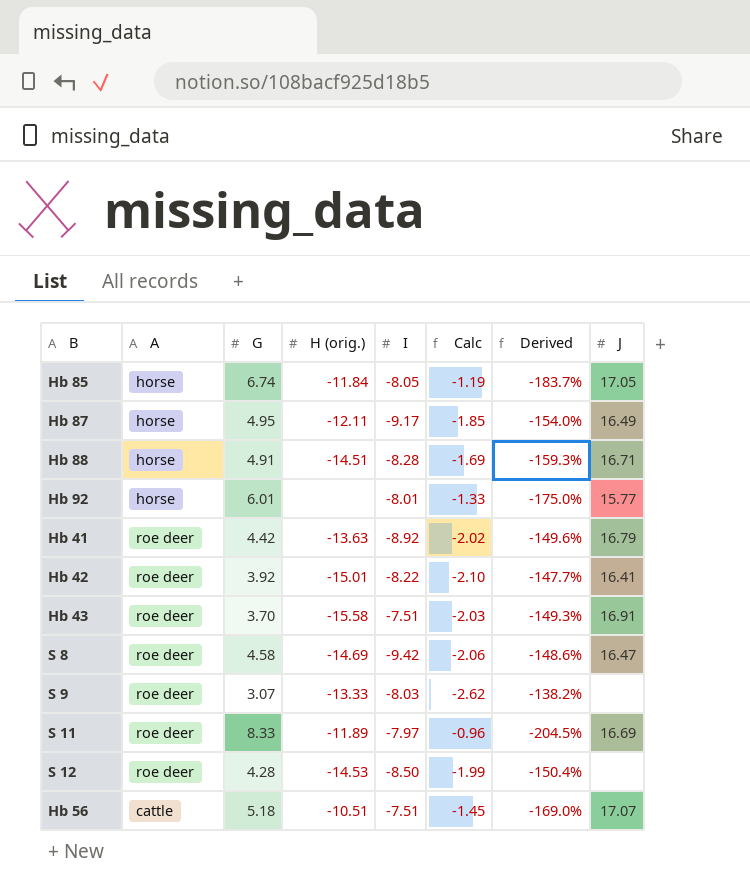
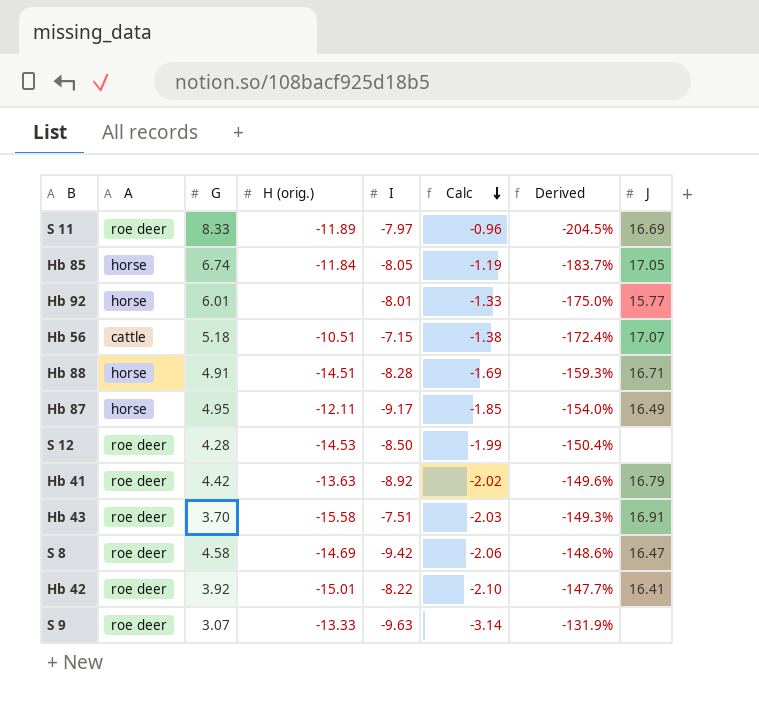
row order: none -> Calc descending
Hb 56 | I: -7.51 -> -7.15
Hb 56 | Calc: -1.45 -> -1.38
Hb 56 | Derived: -169.0% -> -172.4%
S 9 | I: -8.03 -> -9.63
S 9 | Calc: -2.62 -> -3.14
S 9 | Derived: -138.2% -> -131.9%

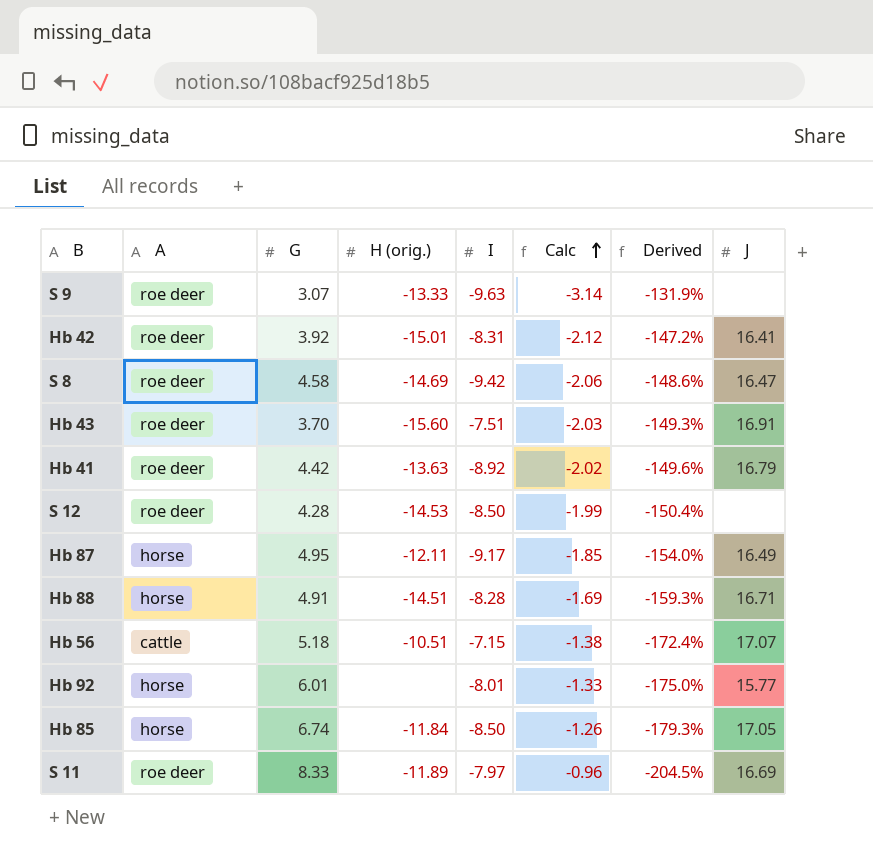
row order: Calc descending -> Calc ascending
Hb 42 | I: -8.22 -> -8.31
Hb 42 | Calc: -2.10 -> -2.12
Hb 42 | Derived: -147.7% -> -147.2%
Hb 43 | H (orig.): -15.58 -> -15.60
Hb 85 | I: -8.05 -> -8.50
Hb 85 | Calc: -1.19 -> -1.26
Hb 85 | Derived: -183.7% -> -179.3%

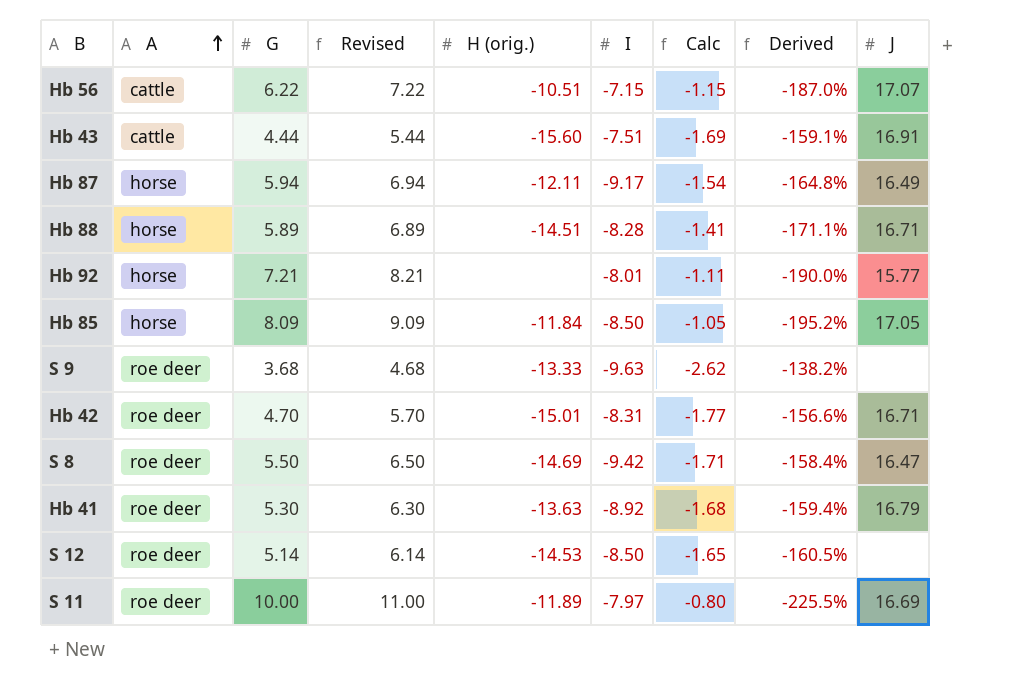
row order: Calc ascending -> A ascending
column Revised | formula: none -> [G] + 1
Hb 56 | G: 5.18 -> 6.22
Hb 56 | Calc: -1.38 -> -1.15
Hb 56 | Derived: -172.4% -> -187.0%
Hb 43 | A: roe deer -> cattle
Hb 43 | G: 3.70 -> 4.44
Hb 43 | Calc: -2.03 -> -1.69
Hb 43 | Derived: -149.3% -> -159.1%
Hb 87 | G: 4.95 -> 5.94
Hb 87 | Calc: -1.85 -> -1.54
Hb 87 | Derived: -154.0% -> -164.8%
Hb 88 | G: 4.91 -> 5.89
Hb 88 | Calc: -1.69 -> -1.41
Hb 88 | Derived: -159.3% -> -171.1%
Hb 92 | G: 6.01 -> 7.21
Hb 92 | Calc: -1.33 -> -1.11
Hb 92 | Derived: -175.0% -> -190.0%
Hb 85 | G: 6.74 -> 8.09
Hb 85 | Calc: -1.26 -> -1.05
Hb 85 | Derived: -179.3% -> -195.2%
S 9 | G: 3.07 -> 3.68
S 9 | Calc: -3.14 -> -2.62
S 9 | Derived: -131.9% -> -138.2%
Hb 42 | G: 3.92 -> 4.70
Hb 42 | Calc: -2.12 -> -1.77
Hb 42 | Derived: -147.2% -> -156.6%
Hb 42 | J: 16.41 -> 16.71
S 8 | G: 4.58 -> 5.50
S 8 | Calc: -2.06 -> -1.71
S 8 | Derived: -148.6% -> -158.4%
Hb 41 | G: 4.42 -> 5.30
Hb 41 | Calc: -2.02 -> -1.68
Hb 41 | Derived: -149.6% -> -159.4%
S 12 | G: 4.28 -> 5.14
S 12 | Calc: -1.99 -> -1.65
S 12 | Derived: -150.4% -> -160.5%
S 11 | G: 8.33 -> 10.00
S 11 | Calc: -0.96 -> -0.80
S 11 | Derived: -204.5% -> -225.5%

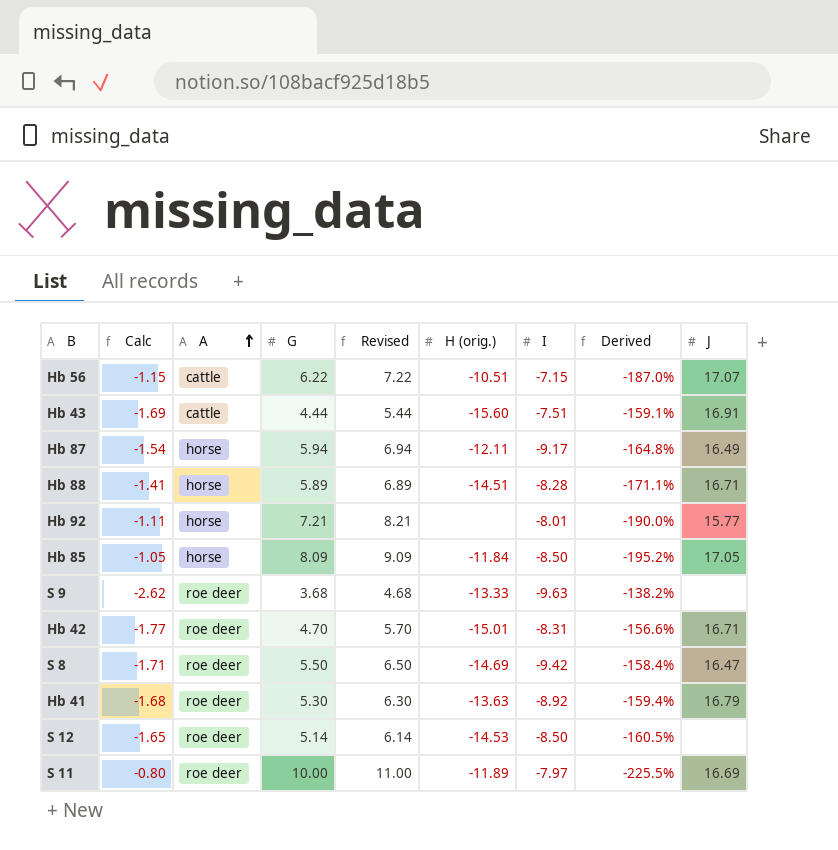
column Calc | position: 7 -> 2

